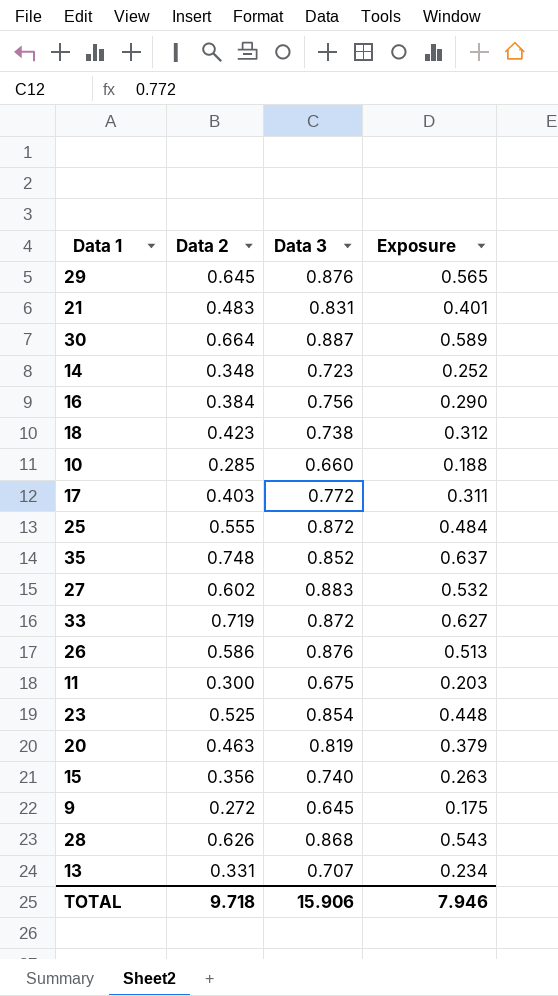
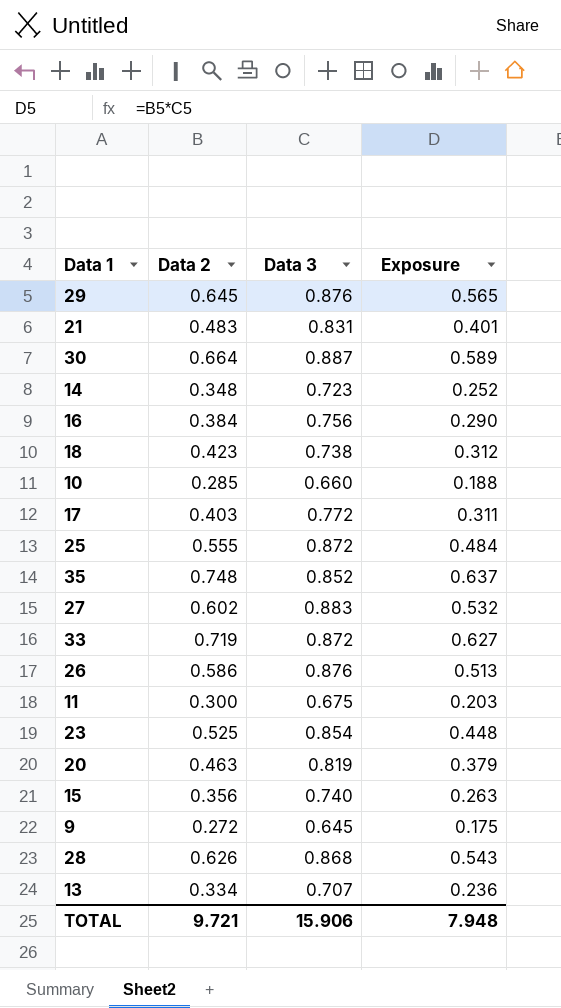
13 | Data 2: 0.331 -> 0.334
13 | Exposure: 0.234 -> 0.236
TOTAL | Data 2: 9.718 -> 9.721
TOTAL | Exposure: 7.946 -> 7.948

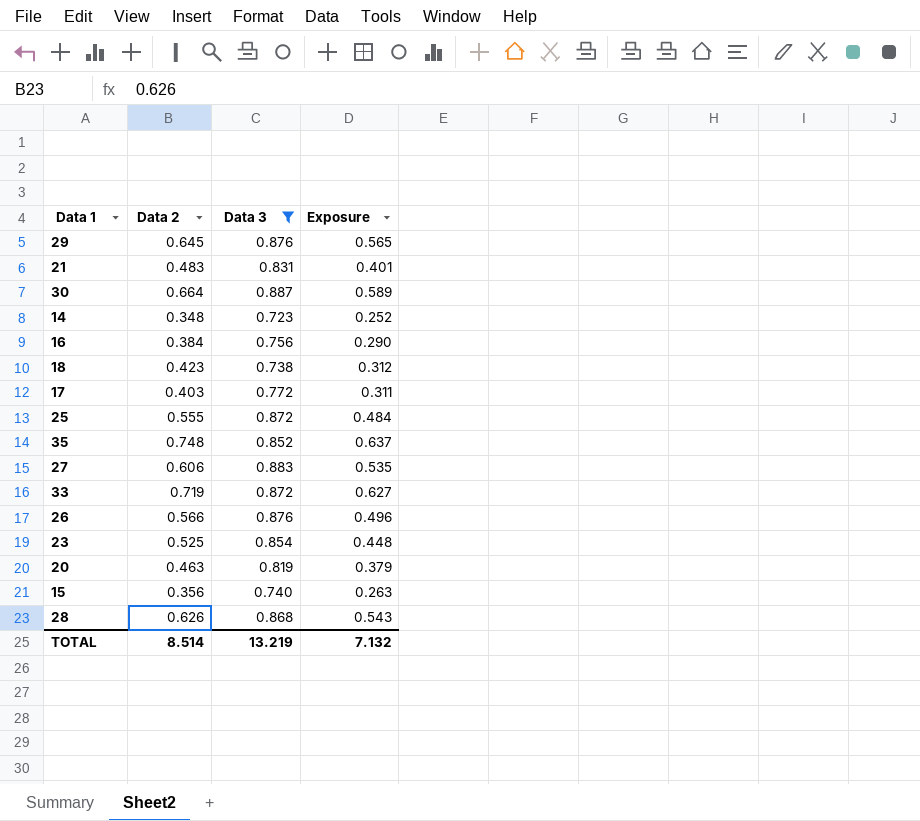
filter: none -> Data 3 >= 0.723
27 | Data 2: 0.602 -> 0.606
27 | Exposure: 0.532 -> 0.535
26 | Data 2: 0.586 -> 0.566
26 | Exposure: 0.513 -> 0.496
TOTAL | Data 2: 9.721 -> 8.514
TOTAL | Data 3: 15.906 -> 13.219
TOTAL | Exposure: 7.948 -> 7.132

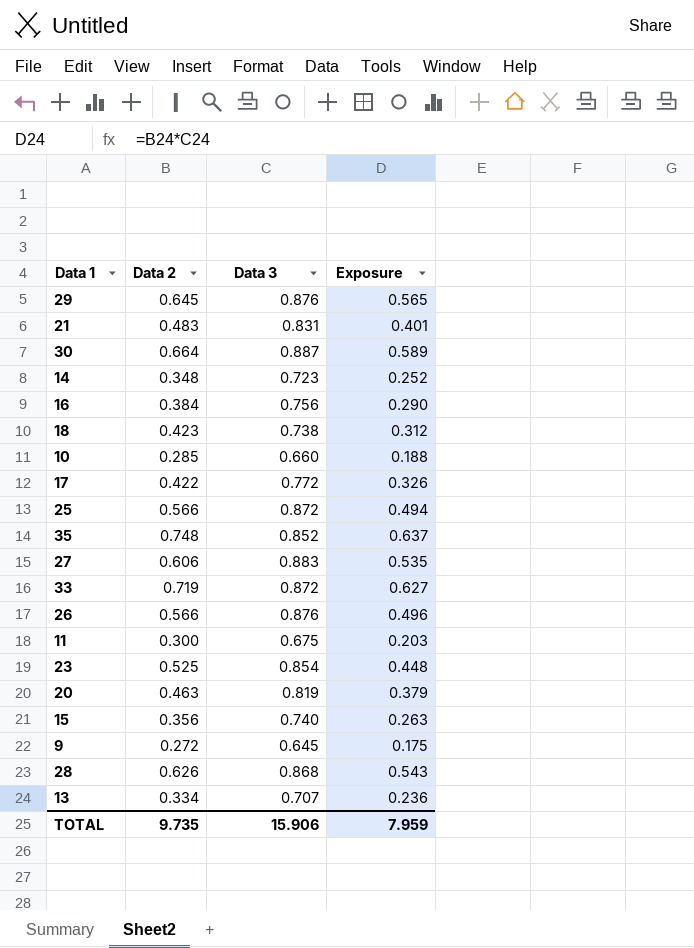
filter: Data 3 >= 0.723 -> none
17 | Data 2: 0.403 -> 0.422
17 | Exposure: 0.311 -> 0.326
25 | Data 2: 0.555 -> 0.566
25 | Exposure: 0.484 -> 0.494
TOTAL | Data 2: 8.514 -> 9.735
TOTAL | Data 3: 13.219 -> 15.906
TOTAL | Exposure: 7.132 -> 7.959

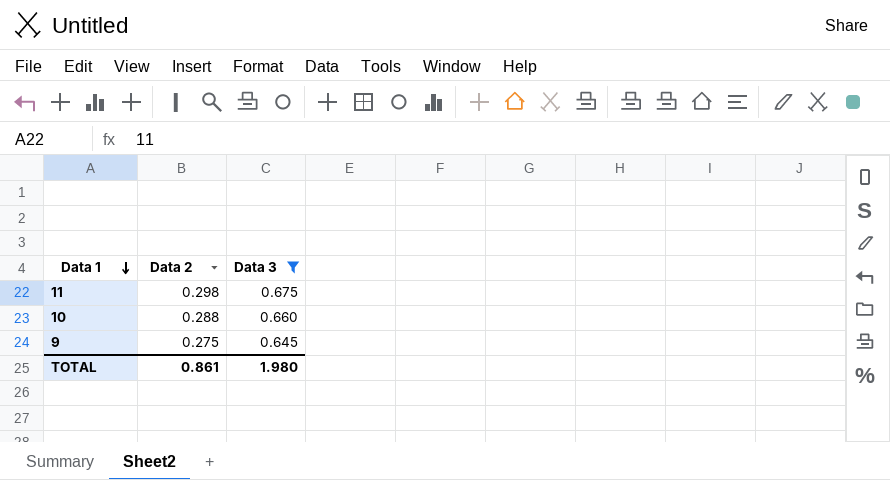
filter: none -> Data 3 <= 0.675
row order: none -> Data 1 descending
column Exposure | formula: [Data 2] * [Data 3] -> none
11 | Data 2: 0.300 -> 0.298
10 | Data 2: 0.285 -> 0.288
9 | Data 2: 0.272 -> 0.275
TOTAL | Data 2: 9.735 -> 0.861
TOTAL | Data 3: 15.906 -> 1.980

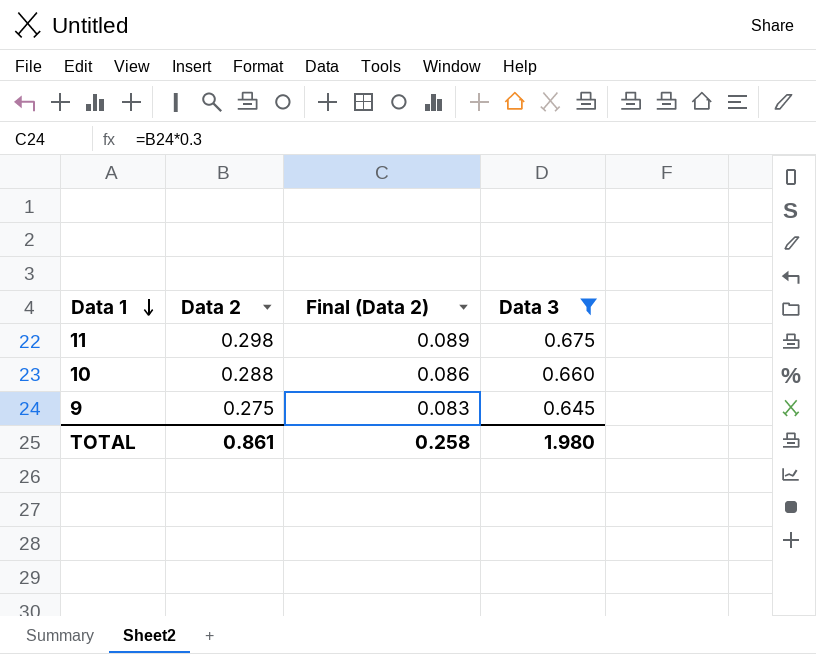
column Final (Data 2) | formula: none -> [Data 2] * 0.3

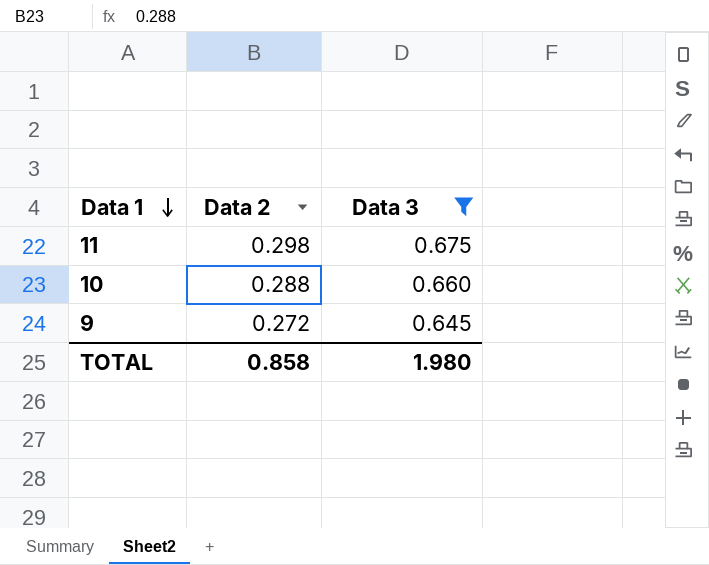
column Final (Data 2) | formula: [Data 2] * 0.3 -> none
9 | Data 2: 0.275 -> 0.272
TOTAL | Data 2: 0.861 -> 0.858

